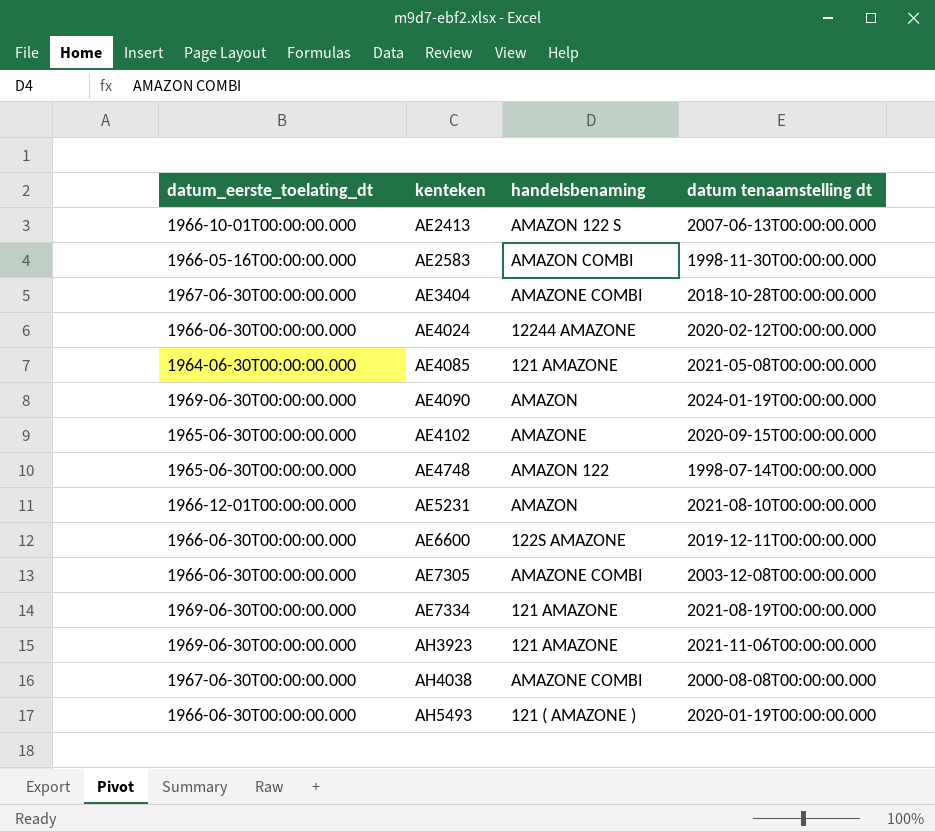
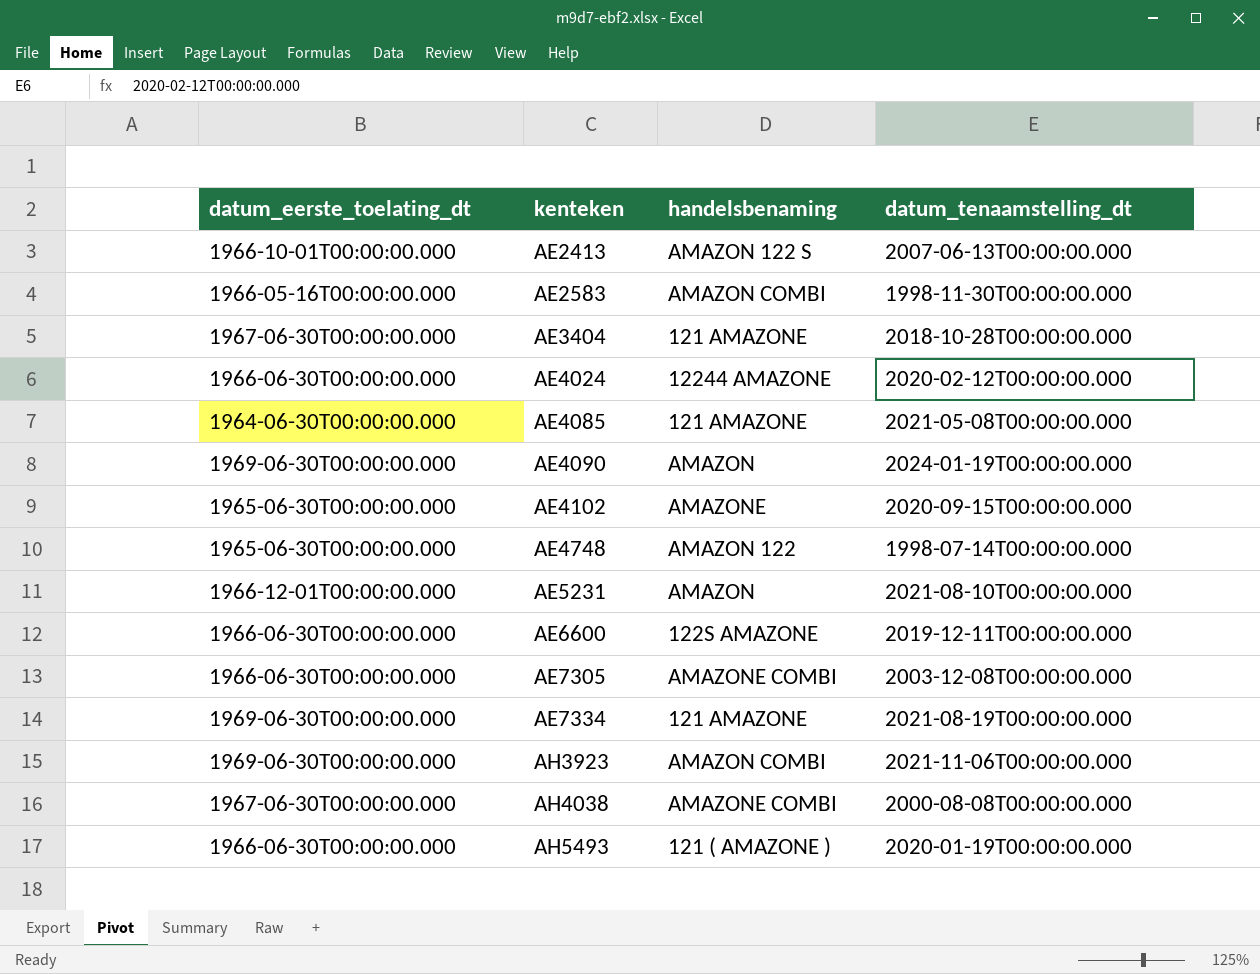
column name: datum tenaamstelling dt -> datum_tenaamstelling_dt
AE3404 | handelsbenaming: AMAZONE COMBI -> 121 AMAZONE
AH3923 | handelsbenaming: 121 AMAZONE -> AMAZON COMBI

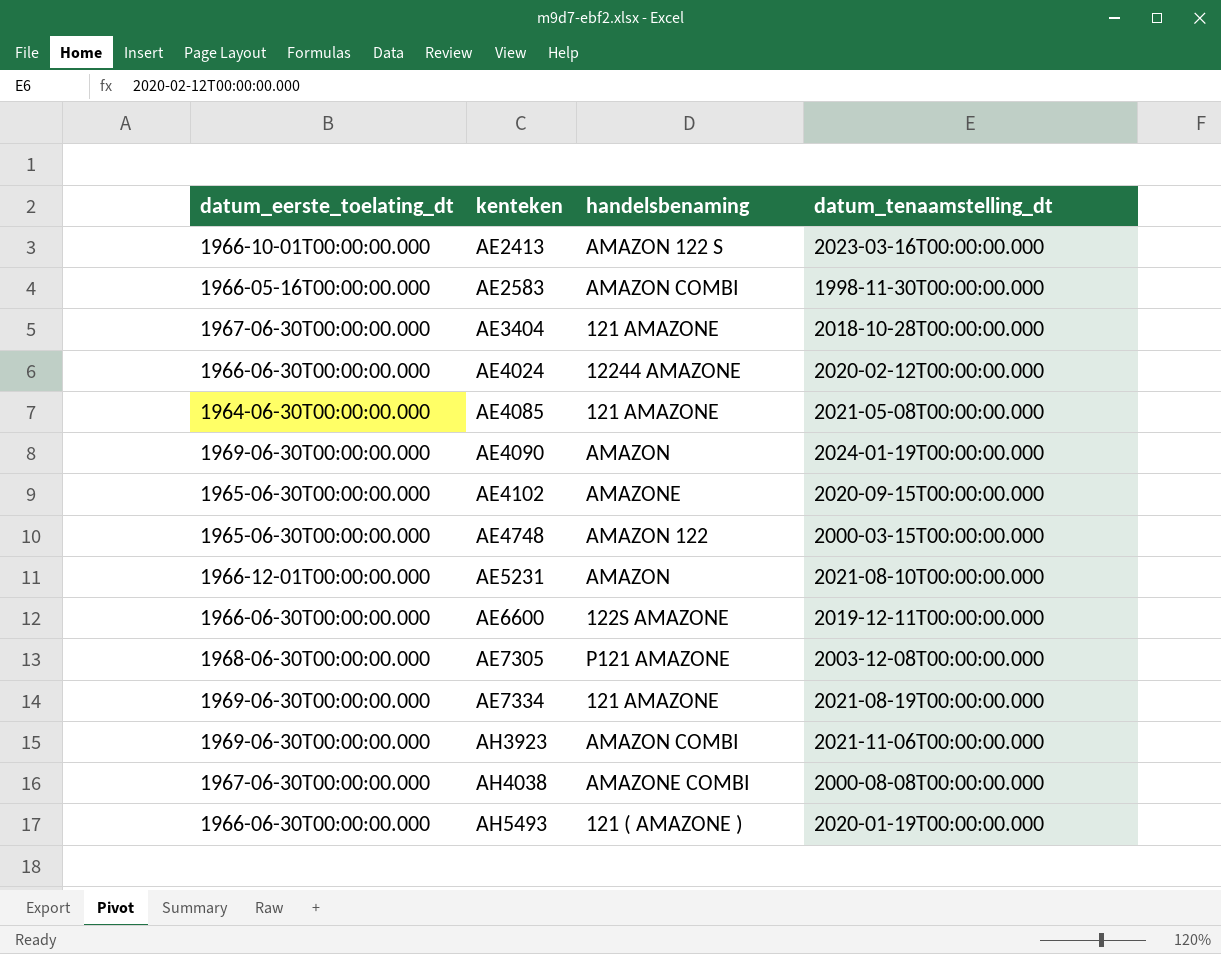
AE2413 | datum_tenaamstelling_dt: 2007-06-13T00:00:00.000 -> 2023-03-16T00:00:00.000
AE4748 | datum_tenaamstelling_dt: 1998-07-14T00:00:00.000 -> 2000-03-15T00:00:00.000
AE7305 | datum_eerste_toelating_dt: 1966-06-30T00:00:00.000 -> 1968-06-30T00:00:00.000
AE7305 | handelsbenaming: AMAZONE COMBI -> P121 AMAZONE

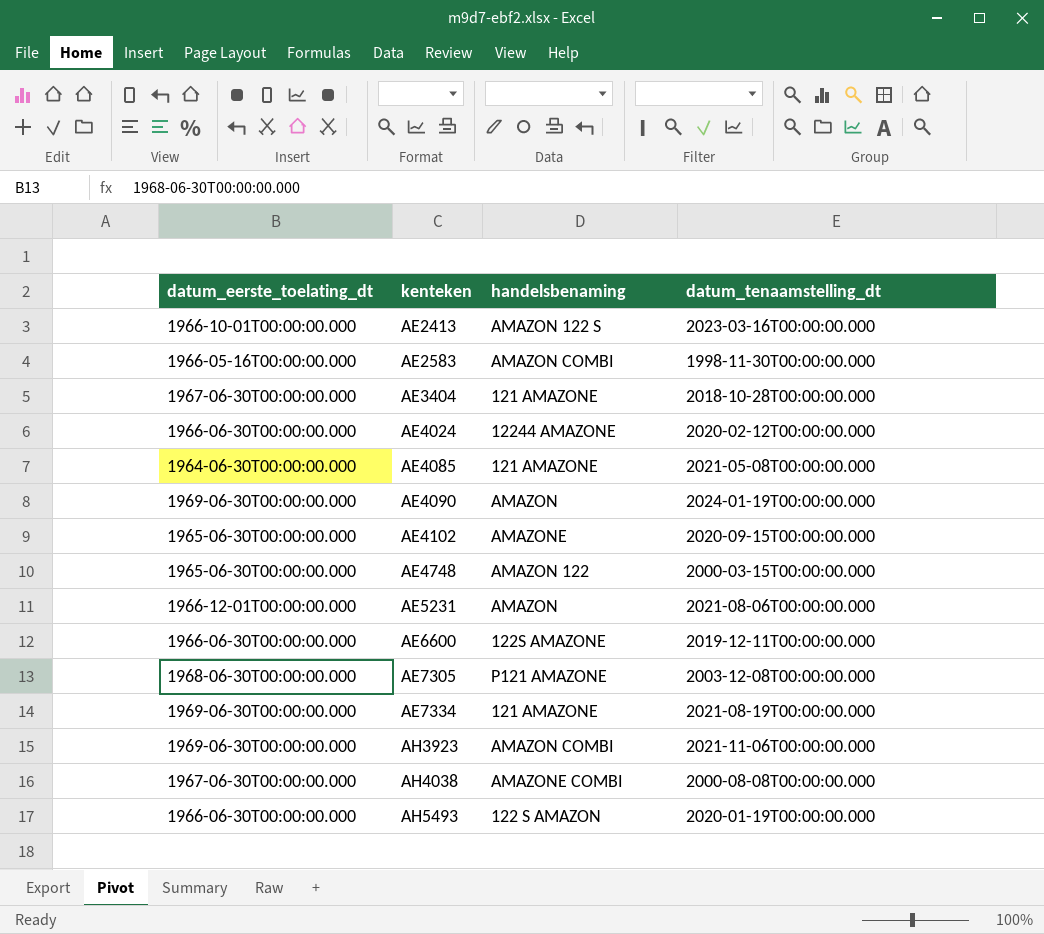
AE5231 | datum_tenaamstelling_dt: 2021-08-10T00:00:00.000 -> 2021-08-06T00:00:00.000
AH5493 | handelsbenaming: 121 ( AMAZONE ) -> 122 S AMAZON

